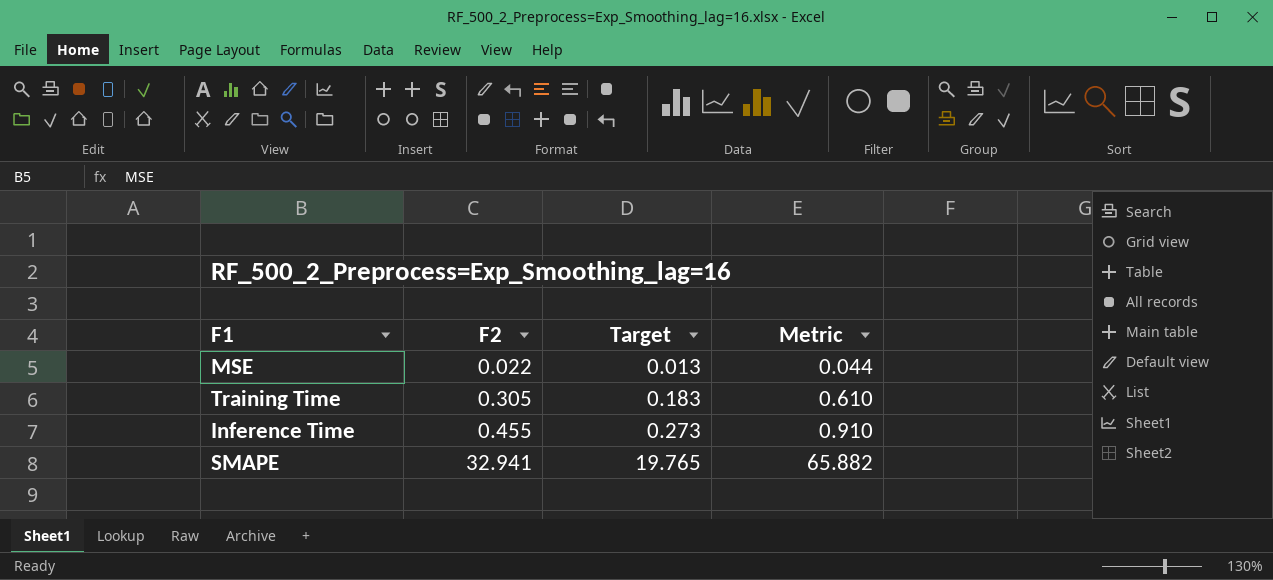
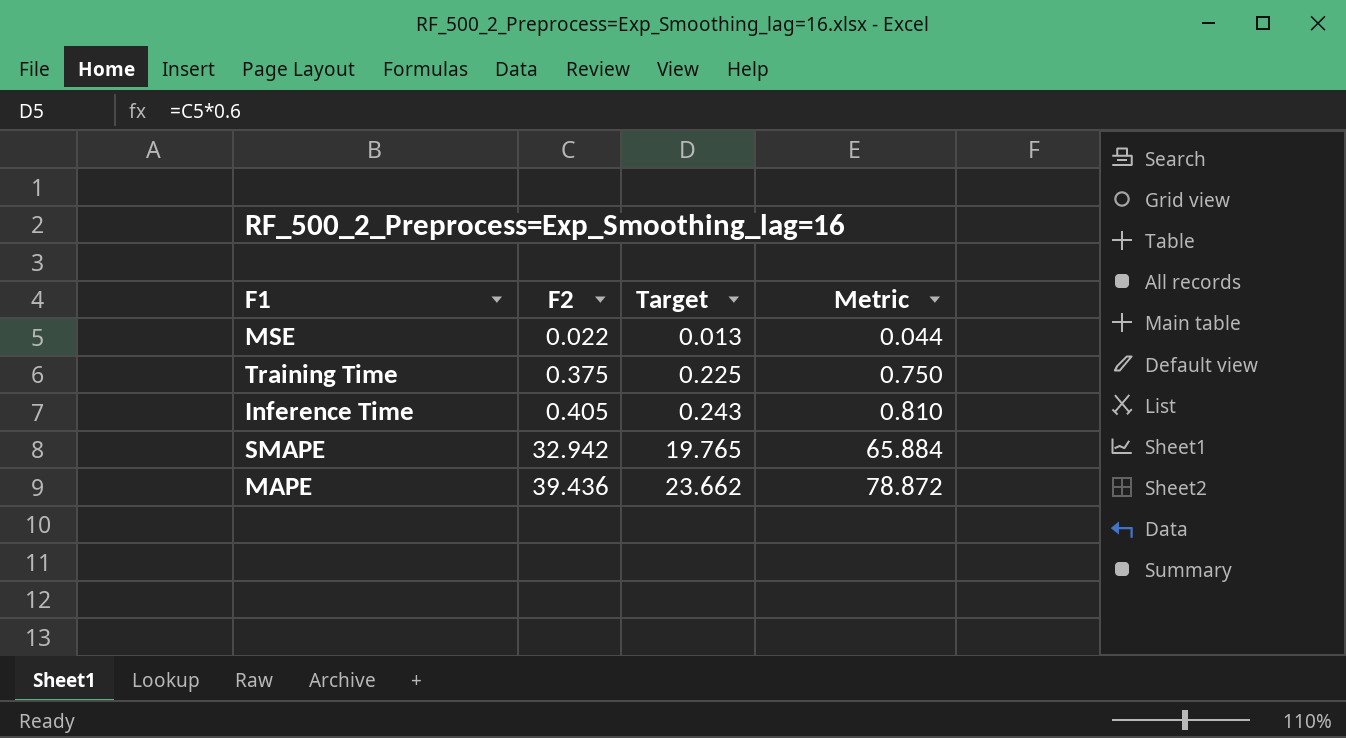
Training Time | F2: 0.305 -> 0.375
Training Time | Target: 0.183 -> 0.225
Training Time | Metric: 0.610 -> 0.750
Inference Time | F2: 0.455 -> 0.405
Inference Time | Target: 0.273 -> 0.243
Inference Time | Metric: 0.910 -> 0.810
SMAPE | F2: 32.941 -> 32.942
SMAPE | Metric: 65.882 -> 65.884
row MAPE: none -> 39.436 | 23.662 | 78.872

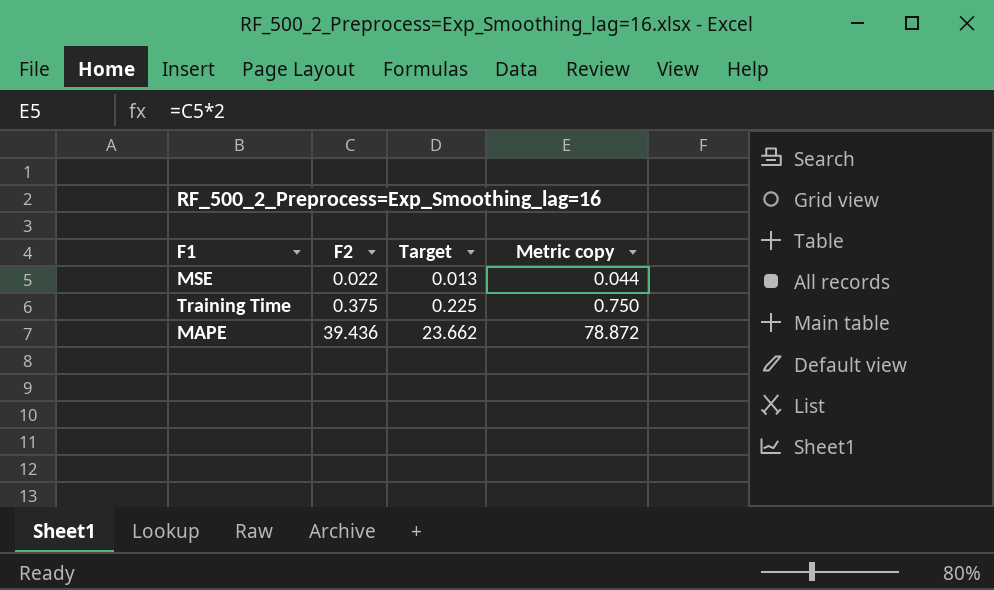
column name: Metric -> Metric copy
row Inference Time: 0.405 | 0.243 | 0.810 -> none
row SMAPE: 32.942 | 19.765 | 65.884 -> none

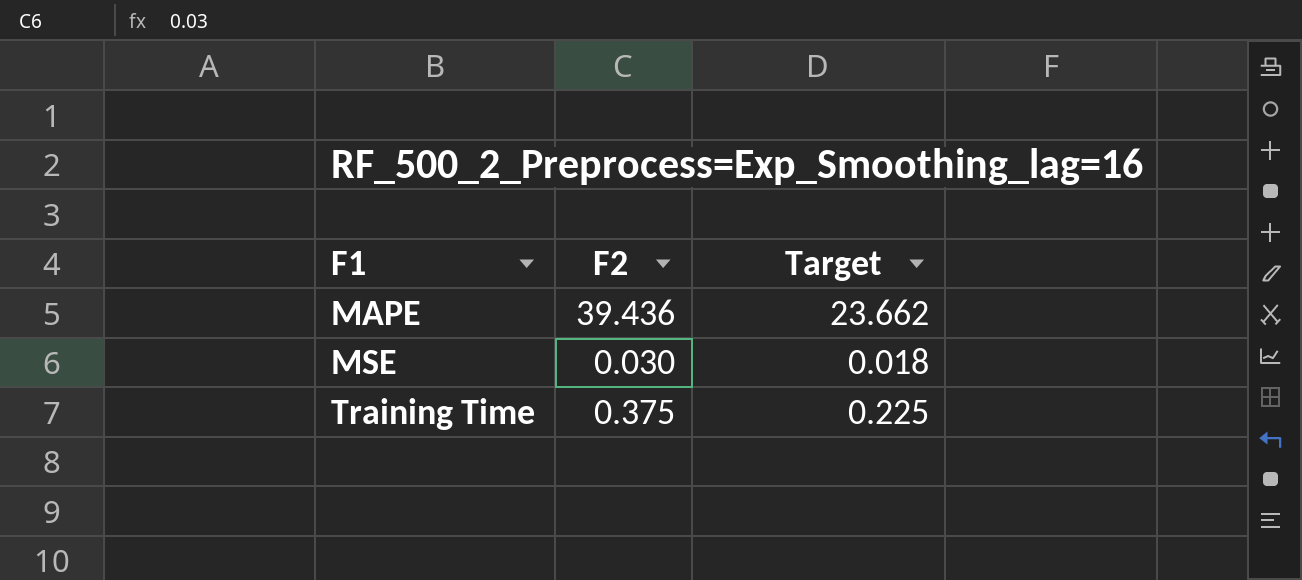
row order: F2 ascending -> F1 ascending
column Metric copy | formula: [F2] * 2 -> none
MSE | F2: 0.022 -> 0.030
MSE | Target: 0.013 -> 0.018

